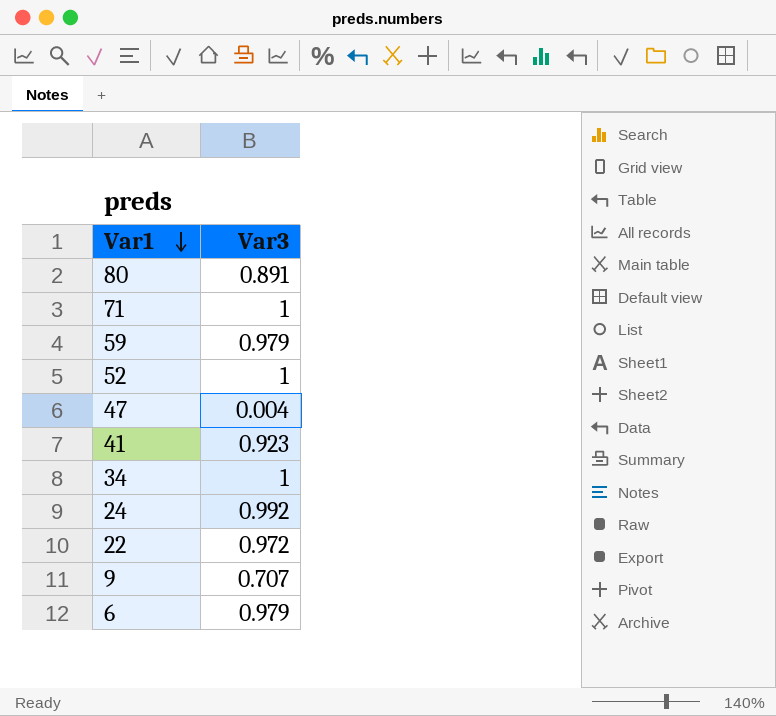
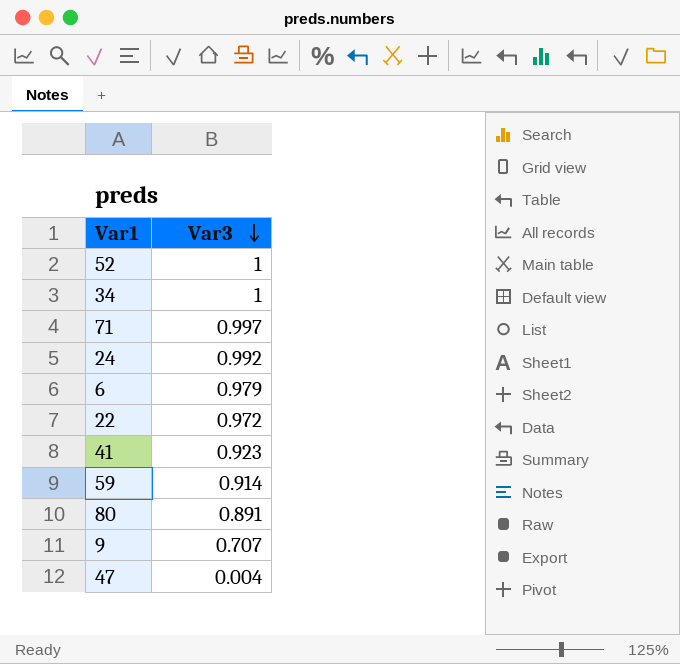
row order: Var1 descending -> Var3 descending
71 | Var3: 1 -> 0.997
59 | Var3: 0.979 -> 0.914

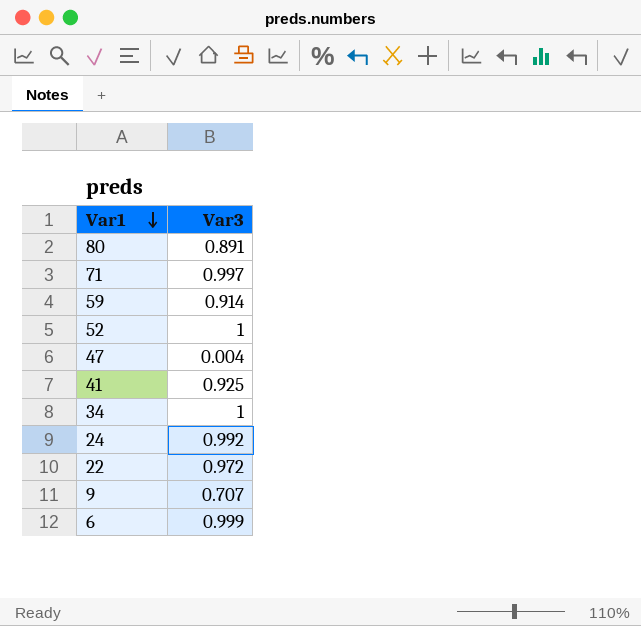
row order: Var3 descending -> Var1 descending
41 | Var3: 0.923 -> 0.925
6 | Var3: 0.979 -> 0.999

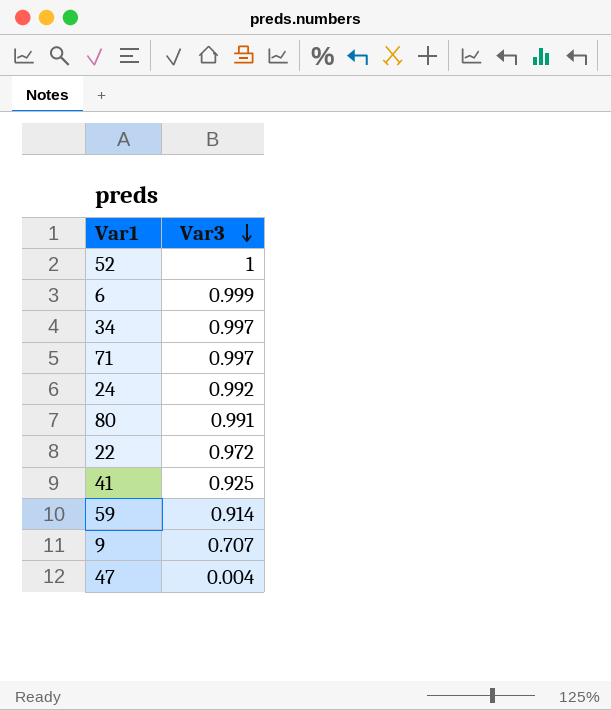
row order: Var1 descending -> Var3 descending
34 | Var3: 1 -> 0.997
80 | Var3: 0.891 -> 0.991

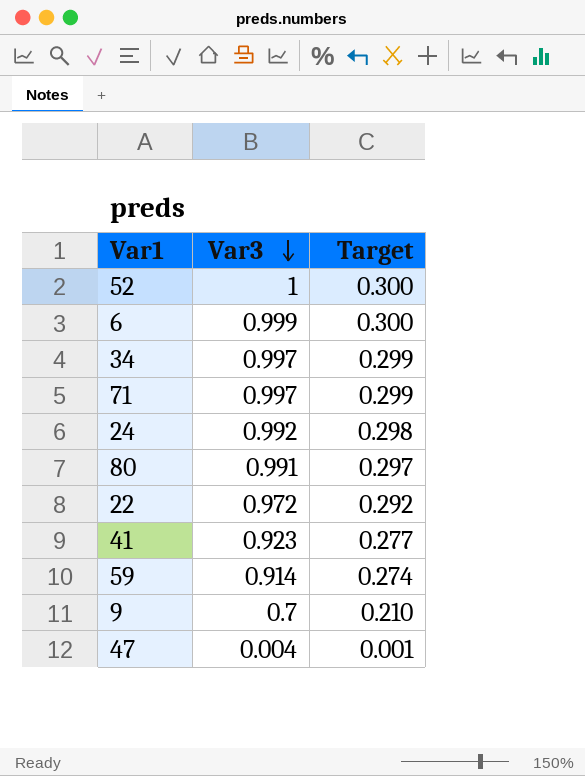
column Target | formula: none -> [Var3] * 0.3
41 | Var3: 0.925 -> 0.923
9 | Var3: 0.707 -> 0.7

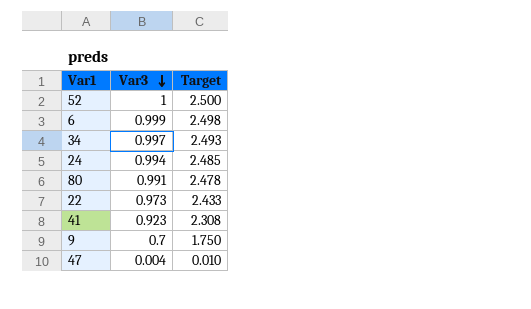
column Target | formula: [Var3] * 0.3 -> [Var3] * 2.5
row 71: 0.997 | 0.299 -> none
row 59: 0.914 | 0.274 -> none
24 | Var3: 0.992 -> 0.994
22 | Var3: 0.972 -> 0.973

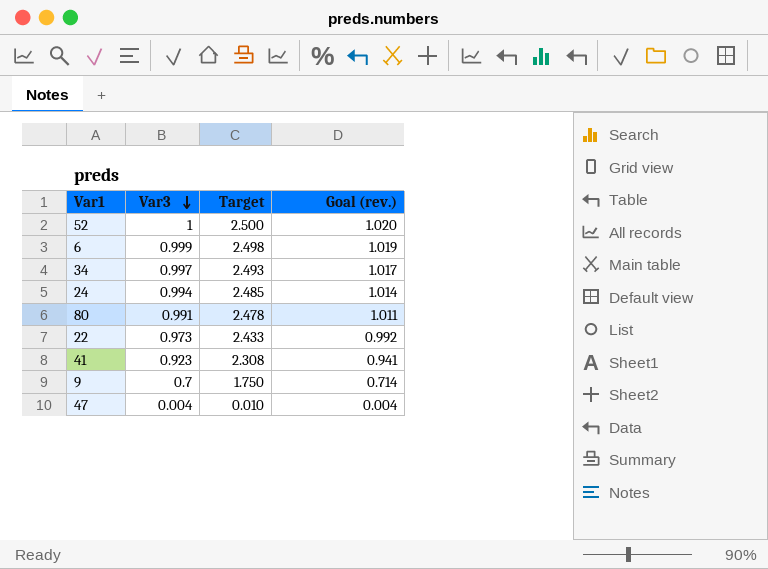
column Goal (rev.) | formula: none -> [Var3] * 1.02

